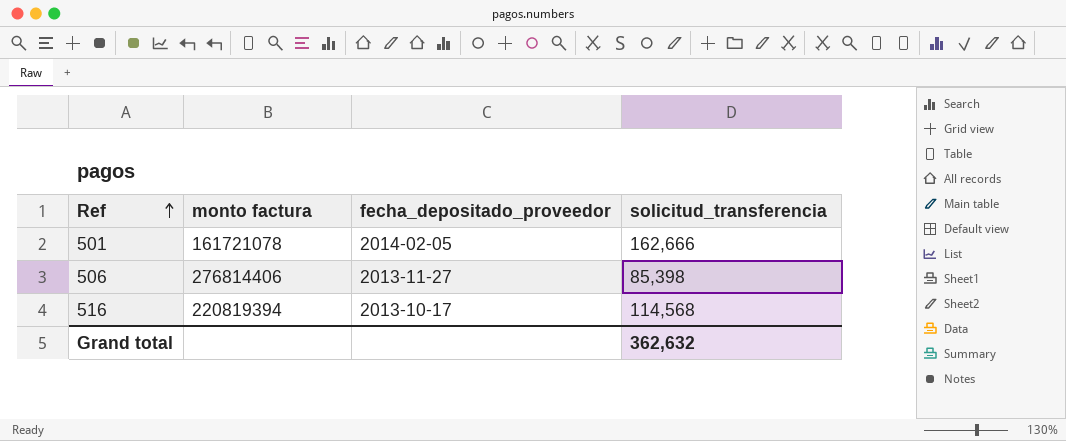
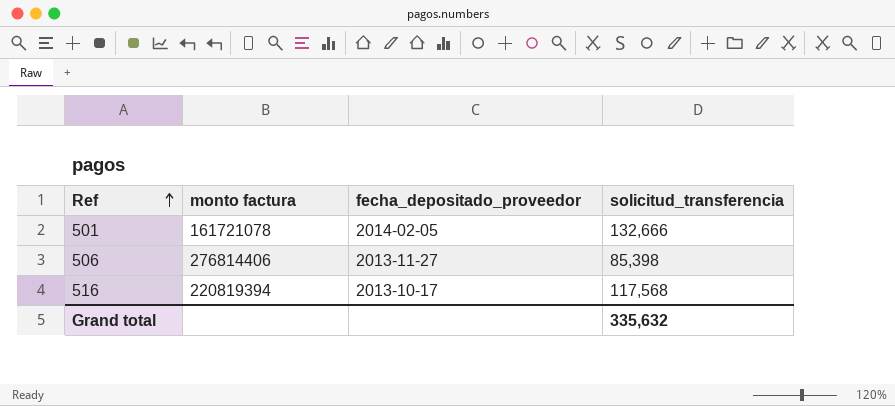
501 | solicitud_transferencia: 162,666 -> 132,666
516 | solicitud_transferencia: 114,568 -> 117,568
Grand total | solicitud_transferencia: 362,632 -> 335,632

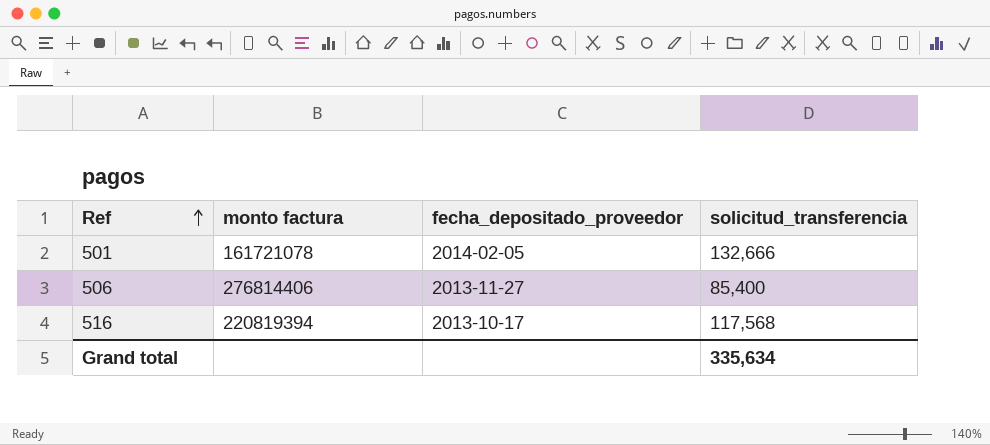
506 | solicitud_transferencia: 85,398 -> 85,400
Grand total | solicitud_transferencia: 335,632 -> 335,634

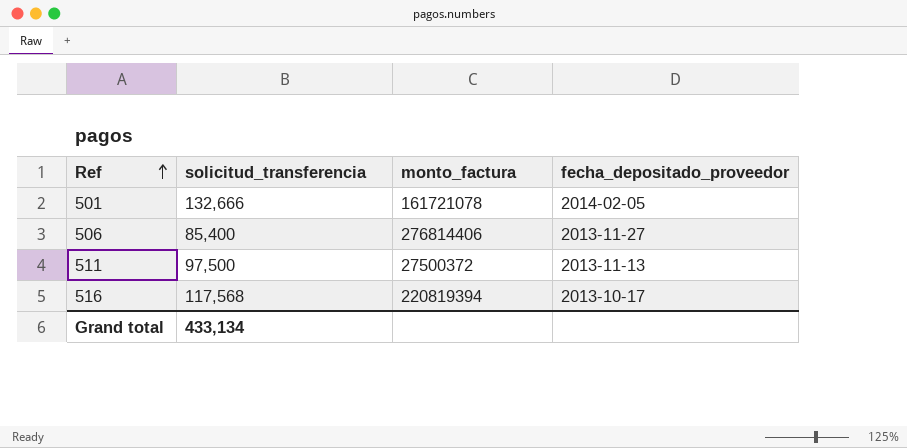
column solicitud_transferencia | position: 4 -> 2
column name: monto factura -> monto_factura
row 511: none -> 97,500 | 27500372 | 2013-11-13
Grand total | solicitud_transferencia: 335,634 -> 433,134

